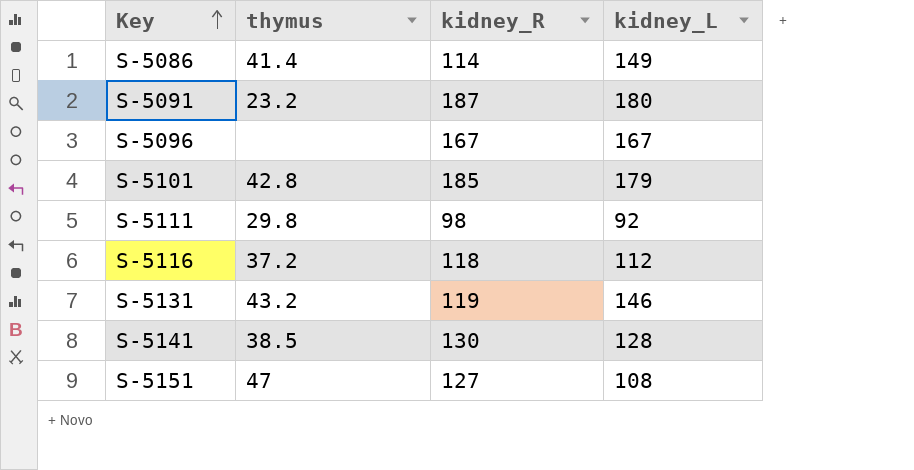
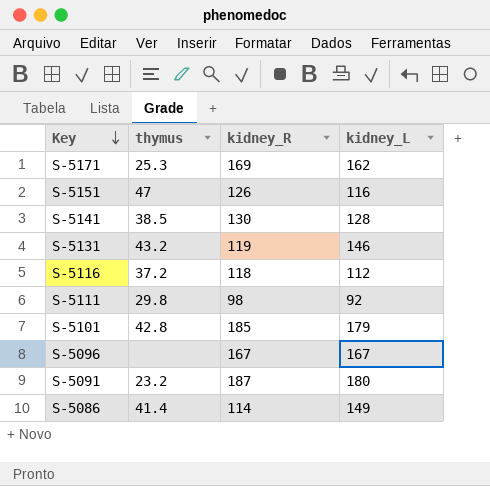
row order: Key ascending -> Key descending
row S-5171: none -> 25.3 | 169 | 162
S-5151 | kidney_R: 127 -> 126
S-5151 | kidney_L: 108 -> 116

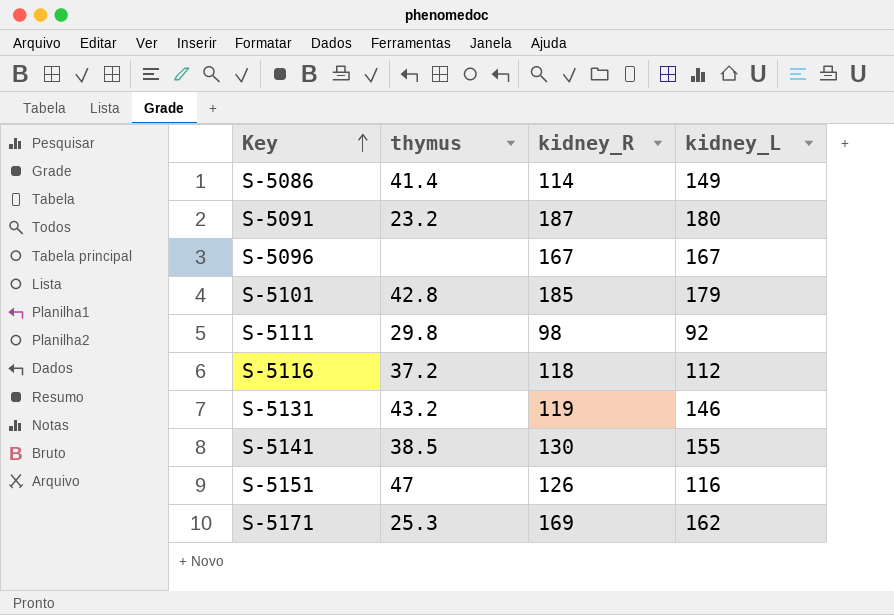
row order: Key descending -> Key ascending
S-5141 | kidney_L: 128 -> 155

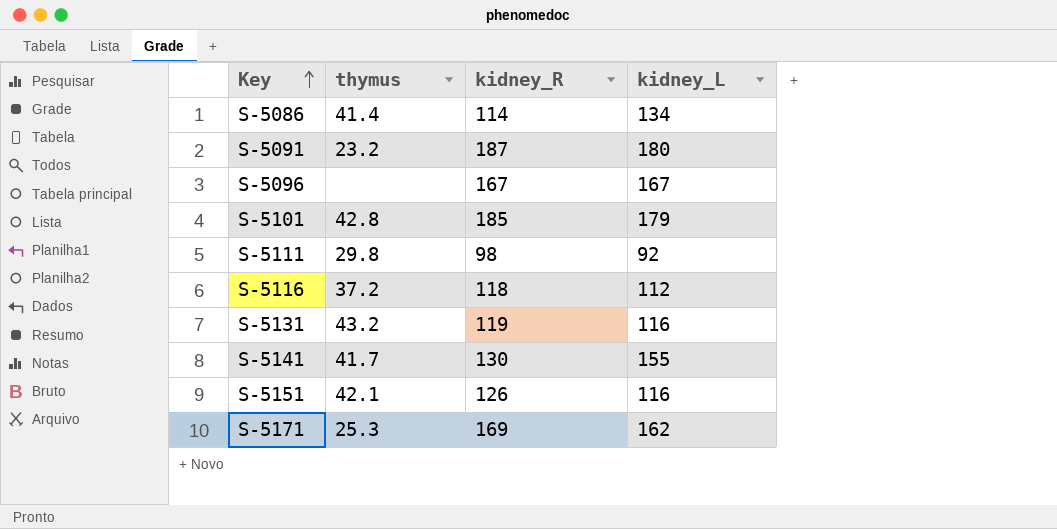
S-5086 | kidney_L: 149 -> 134
S-5131 | kidney_L: 146 -> 116
S-5141 | thymus: 38.5 -> 41.7
S-5151 | thymus: 47 -> 42.1

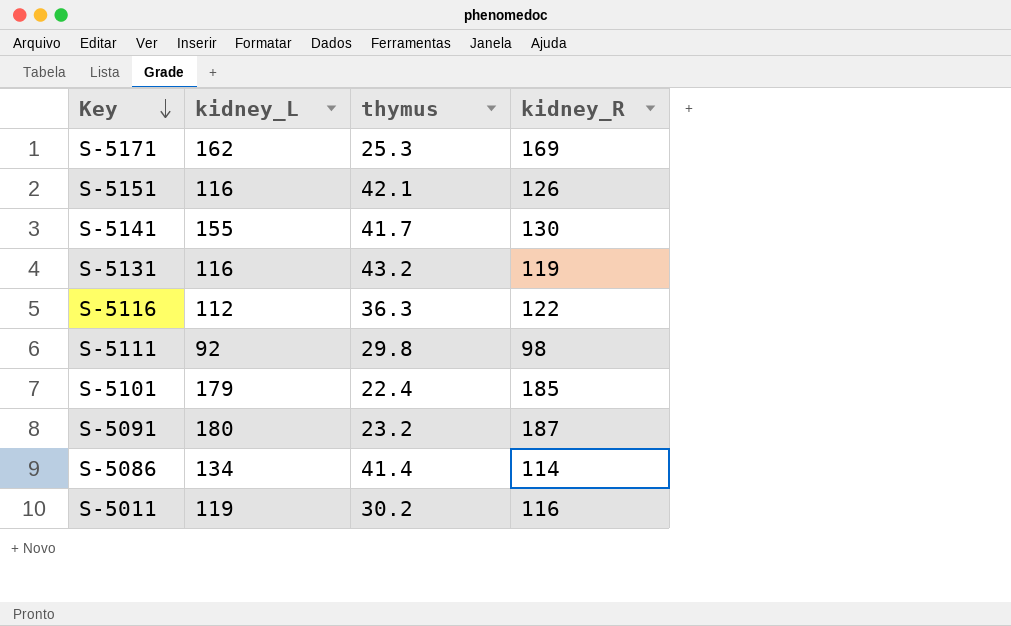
row order: Key ascending -> Key descending
column kidney_L | position: 4 -> 2
row S-5096: none | 167 | 167 -> none
S-5116 | thymus: 37.2 -> 36.3
S-5116 | kidney_R: 118 -> 122
S-5101 | thymus: 42.8 -> 22.4
row S-5011: none -> 119 | 30.2 | 116

